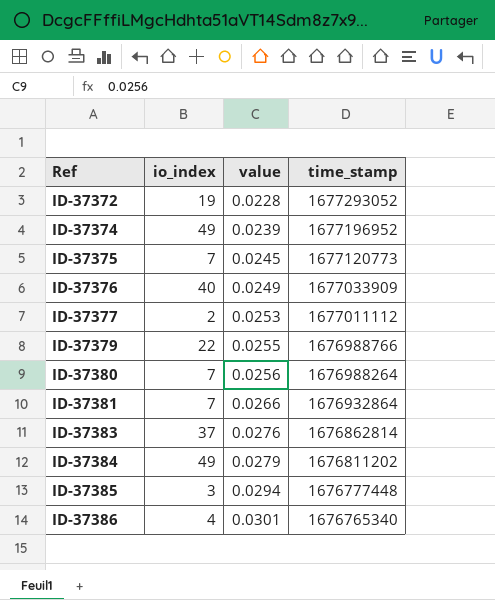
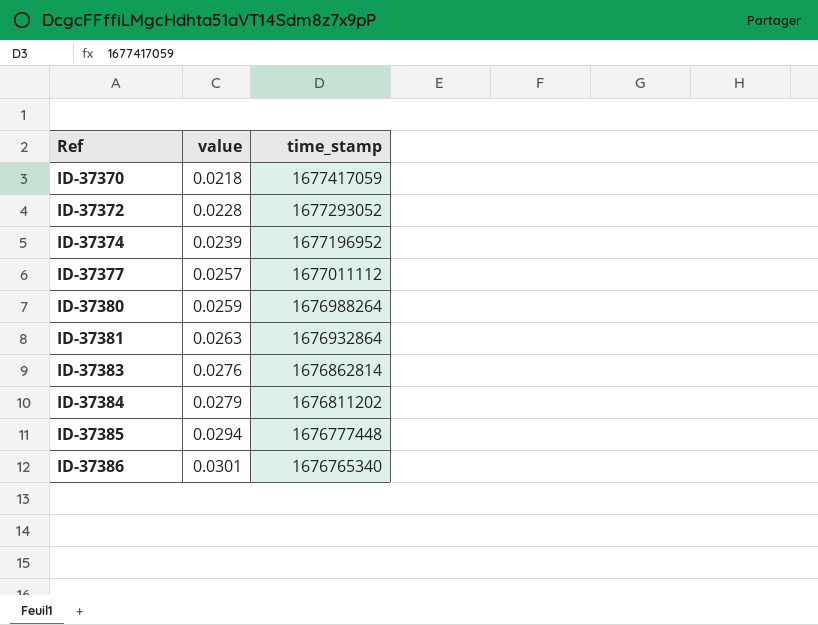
column io_index | position: 2 -> none
row ID-37375: 7 | 0.0245 | 1677120773 -> none
row ID-37376: 40 | 0.0249 | 1677033909 -> none
row ID-37379: 22 | 0.0255 | 1676988766 -> none
row ID-37370: none -> 0.0218 | 1677417059
ID-37377 | value: 0.0253 -> 0.0257
ID-37380 | value: 0.0256 -> 0.0259
ID-37381 | value: 0.0266 -> 0.0263

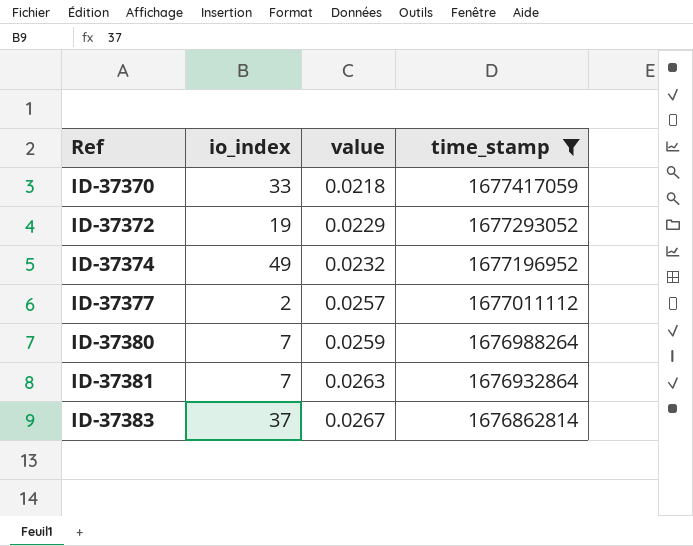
filter: none -> time_stamp >= 1676862814
column io_index | position: none -> 2
ID-37372 | value: 0.0228 -> 0.0229
ID-37374 | value: 0.0239 -> 0.0232
ID-37383 | value: 0.0276 -> 0.0267

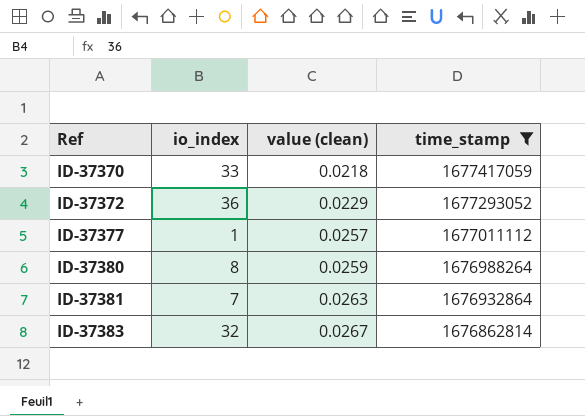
column name: value -> value (clean)
row ID-37374: 49 | 0.0232 | 1677196952 -> none
ID-37372 | io_index: 19 -> 36
ID-37377 | io_index: 2 -> 1
ID-37380 | io_index: 7 -> 8
ID-37383 | io_index: 37 -> 32

